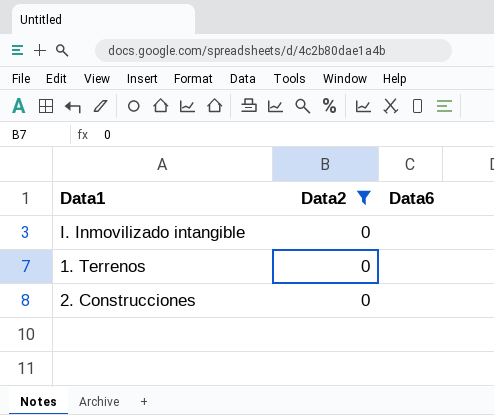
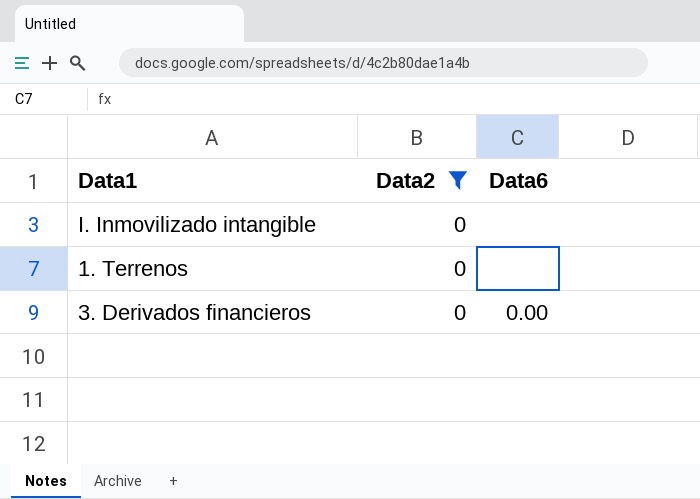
row 2. Construcciones: 0 | none -> none
row 3. Derivados financieros: none -> 0 | 0.00

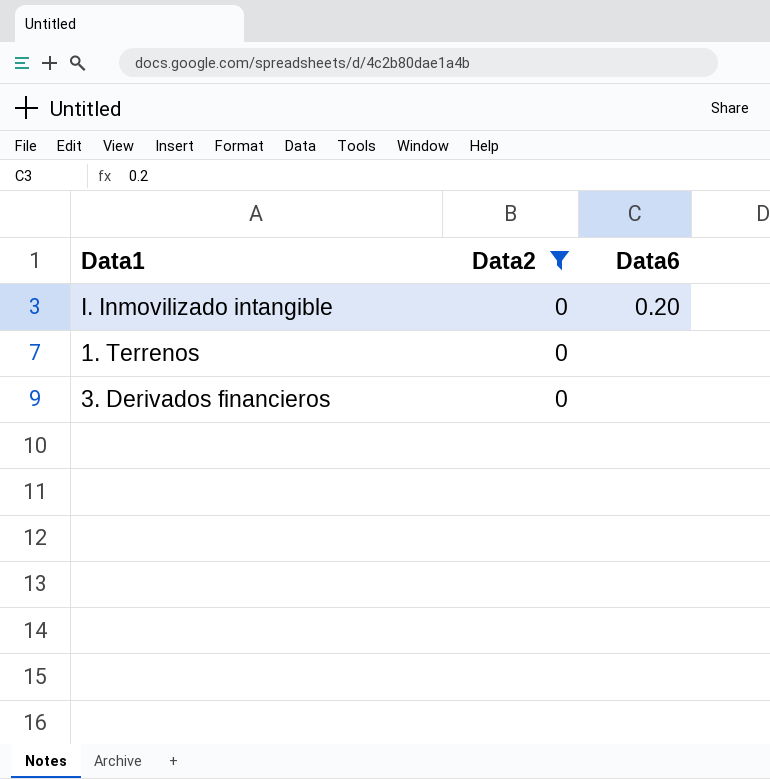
I. Inmovilizado intangible | Data6: none -> 0.20
3. Derivados financieros | Data6: 0.00 -> none

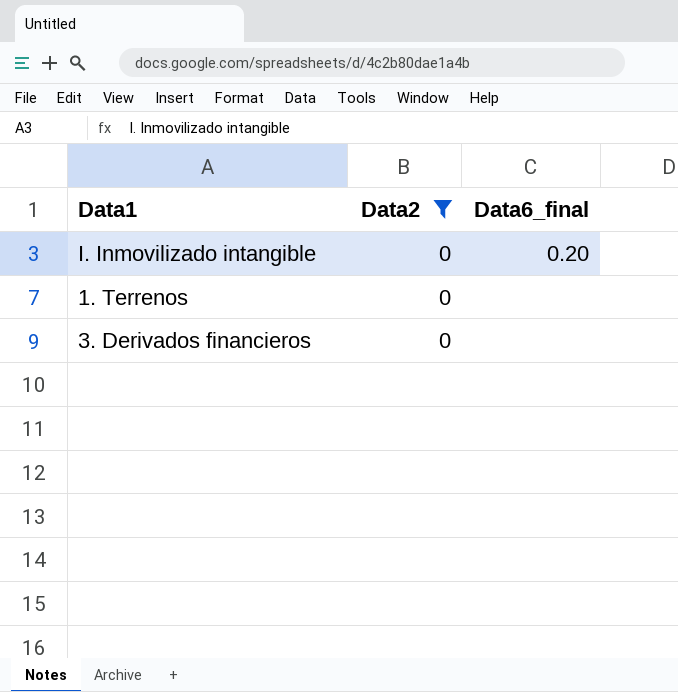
column name: Data6 -> Data6_final

